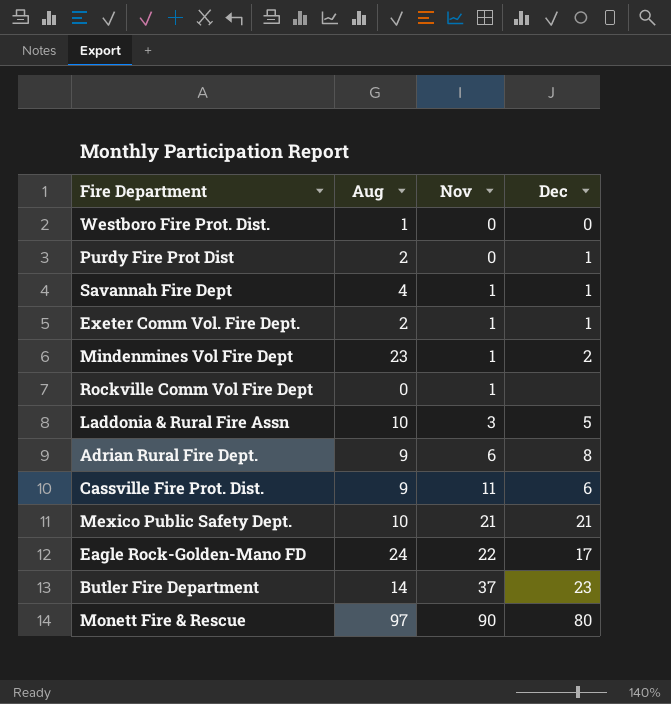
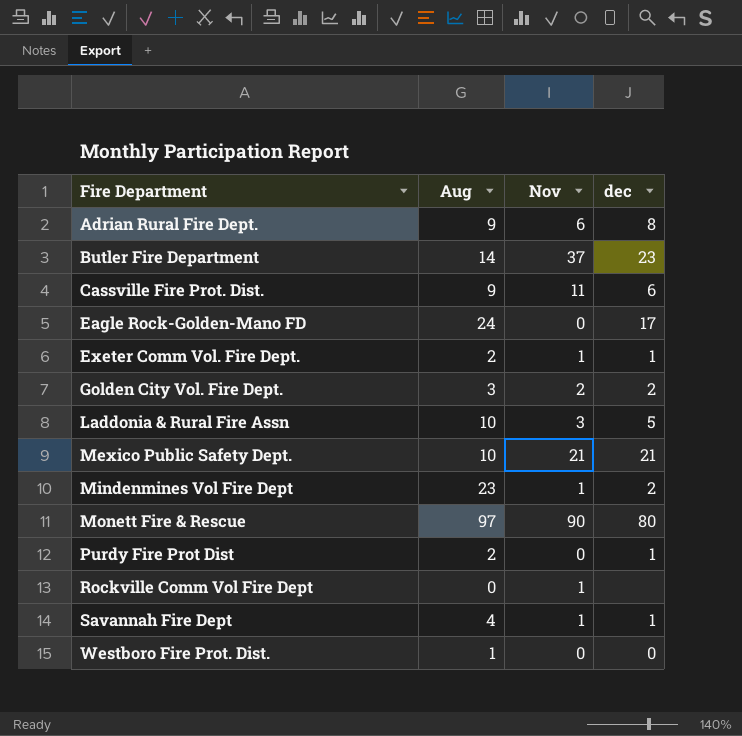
row order: Nov ascending -> Fire Department ascending
column name: Dec -> dec
Eagle Rock-Golden-Mano FD | Nov: 22 -> 0
row Golden City Vol. Fire Dept.: none -> 3 | 2 | 2

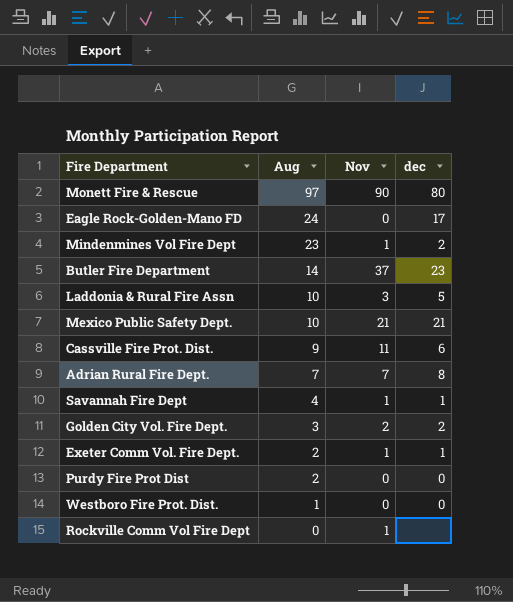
row order: Fire Department ascending -> Aug descending
Adrian Rural Fire Dept. | Aug: 9 -> 7
Adrian Rural Fire Dept. | Nov: 6 -> 7
Purdy Fire Prot Dist | dec: 1 -> 0

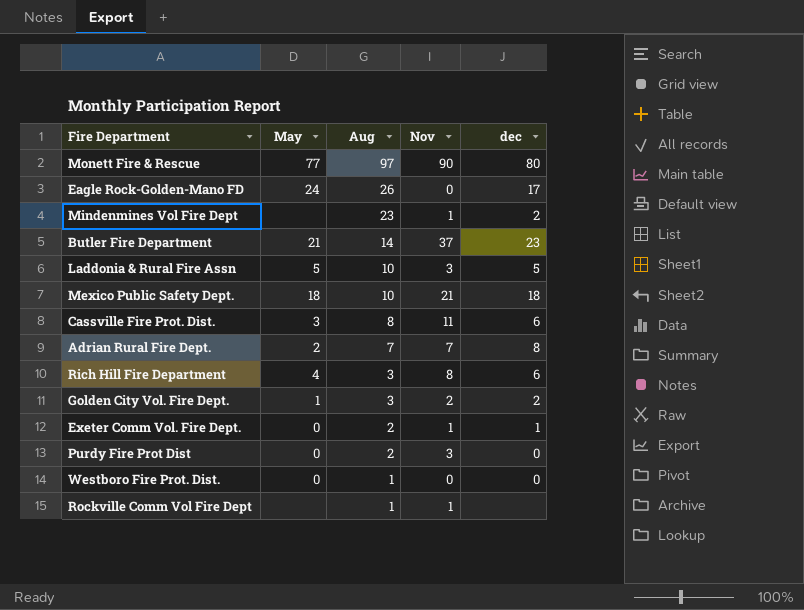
column May | position: none -> 2
row Savannah Fire Dept: 4 | 1 | 1 -> none
Eagle Rock-Golden-Mano FD | Aug: 24 -> 26
Mexico Public Safety Dept. | dec: 21 -> 18
Cassville Fire Prot. Dist. | Aug: 9 -> 8
row Rich Hill Fire Department: none -> 4 | 3 | 8 | 6
Purdy Fire Prot Dist | Nov: 0 -> 3
Rockville Comm Vol Fire Dept | Aug: 0 -> 1

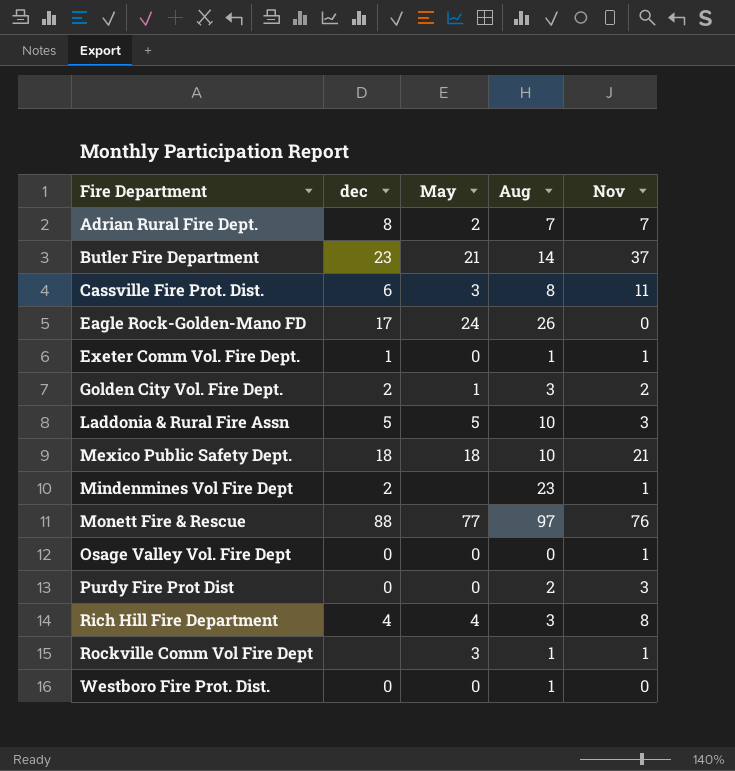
row order: Aug descending -> Fire Department ascending
column dec | position: 5 -> 2
Exeter Comm Vol. Fire Dept. | Aug: 2 -> 1
Monett Fire & Rescue | dec: 80 -> 88
Monett Fire & Rescue | Nov: 90 -> 76
row Osage Valley Vol. Fire Dept: none -> 0 | 0 | 0 | 1
Rich Hill Fire Department | dec: 6 -> 4
Rockville Comm Vol Fire Dept | May: none -> 3

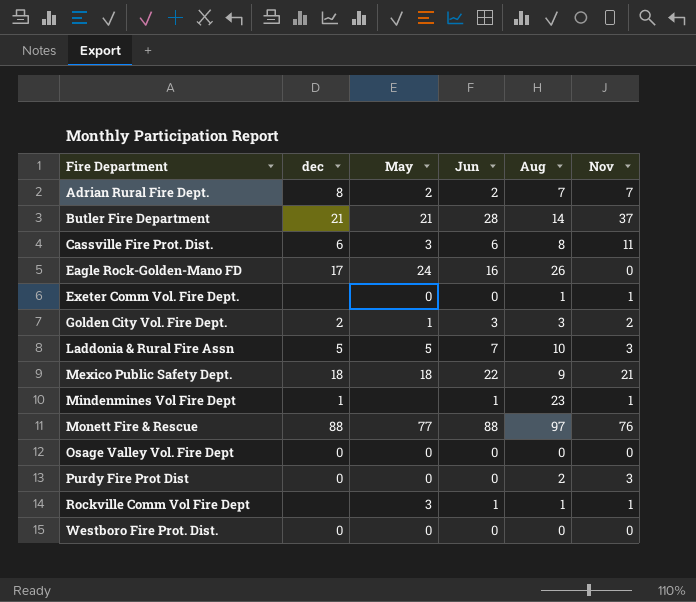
column Jun | position: none -> 4
row Rich Hill Fire Department: 4 | 4 | 3 | 8 -> none
Butler Fire Department | dec: 23 -> 21
Exeter Comm Vol. Fire Dept. | dec: 1 -> none
Mexico Public Safety Dept. | Aug: 10 -> 9
Mindenmines Vol Fire Dept | dec: 2 -> 1
Osage Valley Vol. Fire Dept | Nov: 1 -> 0
Westboro Fire Prot. Dist. | Aug: 1 -> 0

